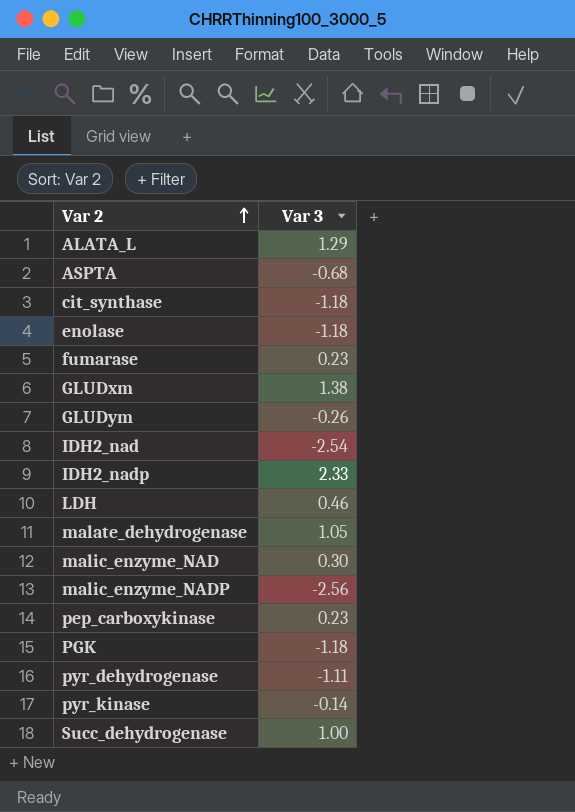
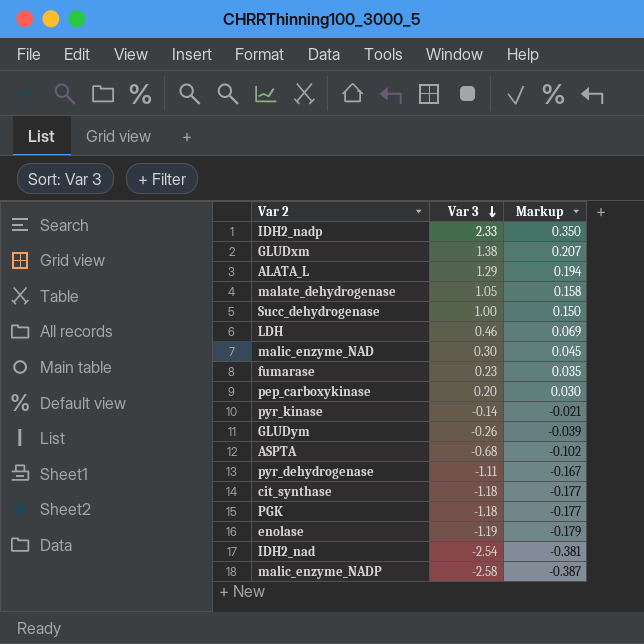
row order: Var 2 ascending -> Var 3 descending
column Markup | formula: none -> [Var 3] * 0.15
pep_carboxykinase | Var 3: 0.23 -> 0.20
enolase | Var 3: -1.18 -> -1.19
malic_enzyme_NADP | Var 3: -2.56 -> -2.58

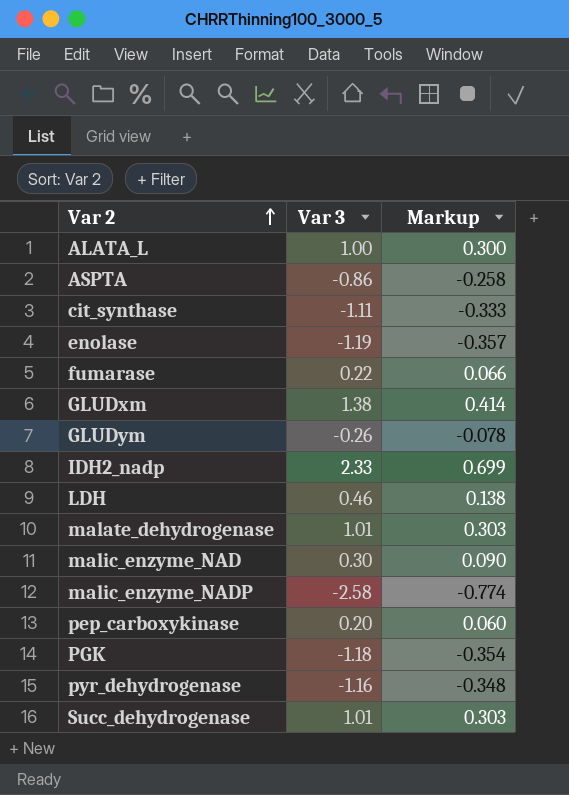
row order: Var 3 descending -> Var 2 ascending
column Markup | formula: [Var 3] * 0.15 -> [Var 3] * 0.3
row pyr_kinase: -0.14 | -0.021 -> none
row IDH2_nad: -2.54 | -0.381 -> none
ALATA_L | Var 3: 1.29 -> 1.00
ASPTA | Var 3: -0.68 -> -0.86
cit_synthase | Var 3: -1.18 -> -1.11
fumarase | Var 3: 0.23 -> 0.22
malate_dehydrogenase | Var 3: 1.05 -> 1.01
pyr_dehydrogenase | Var 3: -1.11 -> -1.16
Succ_dehydrogenase | Var 3: 1.00 -> 1.01

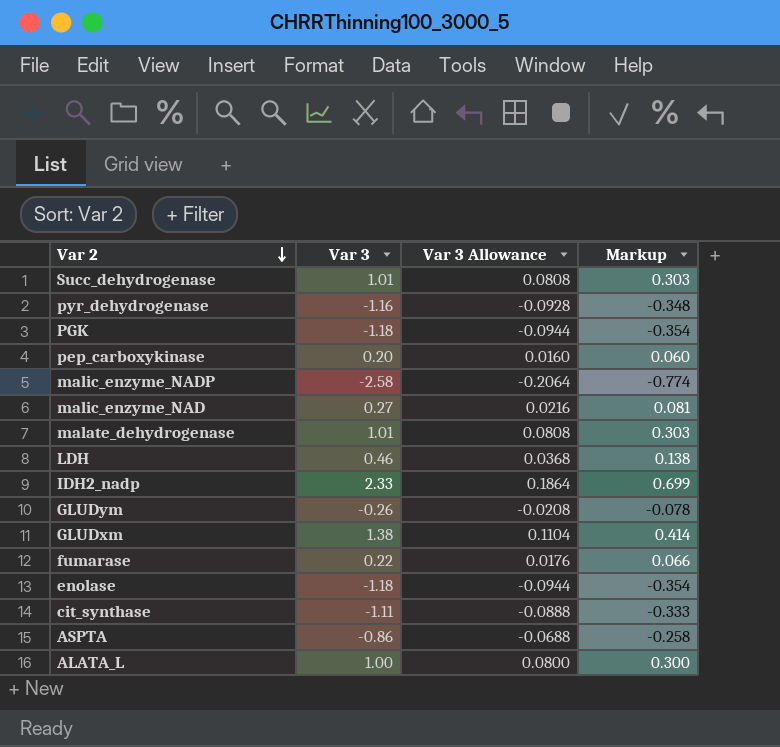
row order: Var 2 ascending -> Var 2 descending
column Var 3 Allowance | formula: none -> [Var 3] * 0.08
malic_enzyme_NAD | Var 3: 0.30 -> 0.27
malic_enzyme_NAD | Markup: 0.090 -> 0.081
enolase | Var 3: -1.19 -> -1.18
enolase | Markup: -0.357 -> -0.354

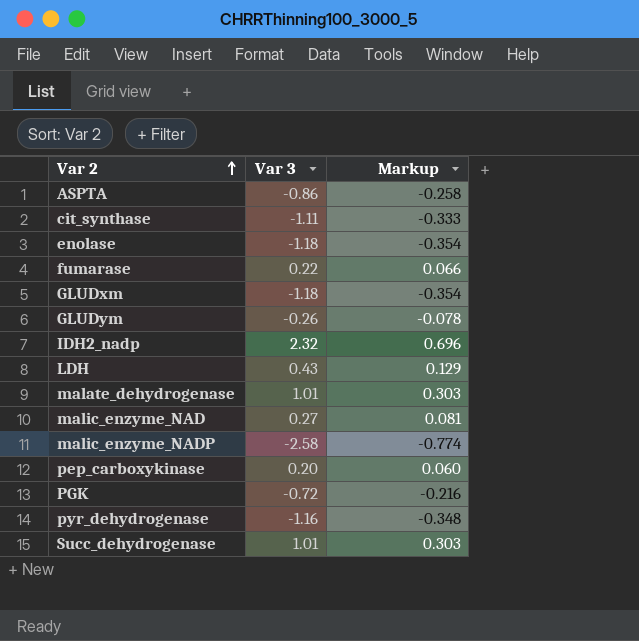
row order: Var 2 descending -> Var 2 ascending
column Var 3 Allowance | formula: [Var 3] * 0.08 -> none
row ALATA_L: 1.00 | 0.0800 | 0.300 -> none
GLUDxm | Var 3: 1.38 -> -1.18
GLUDxm | Markup: 0.414 -> -0.354
IDH2_nadp | Var 3: 2.33 -> 2.32
IDH2_nadp | Markup: 0.699 -> 0.696
LDH | Var 3: 0.46 -> 0.43
LDH | Markup: 0.138 -> 0.129
PGK | Var 3: -1.18 -> -0.72
PGK | Markup: -0.354 -> -0.216

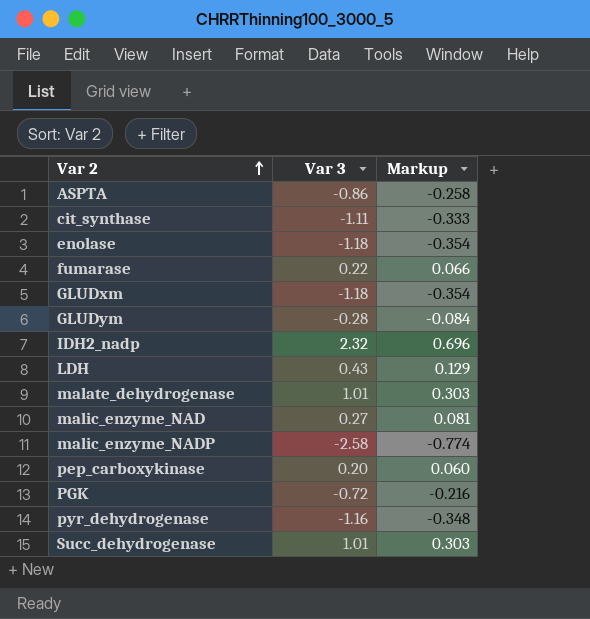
GLUDym | Var 3: -0.26 -> -0.28
GLUDym | Markup: -0.078 -> -0.084

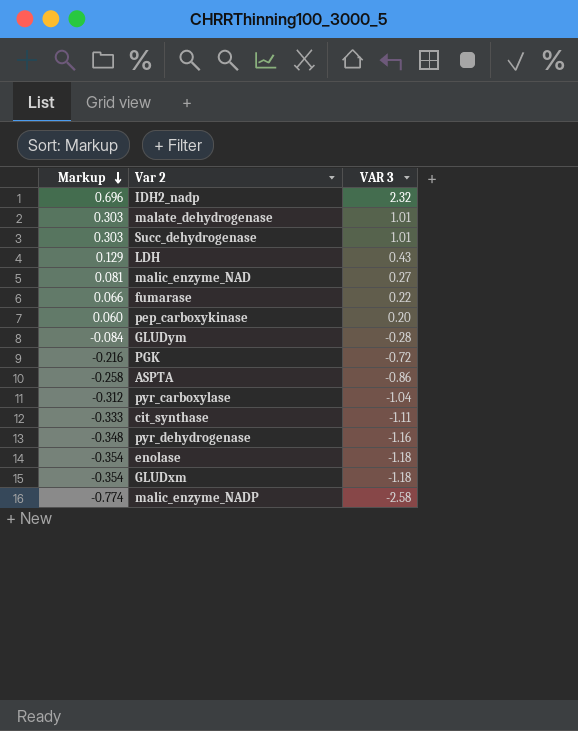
row order: Var 2 ascending -> Markup descending
column Markup | position: 3 -> 1
column name: Var 3 -> VAR 3
row pyr_carboxylase: none -> -0.312 | -1.04

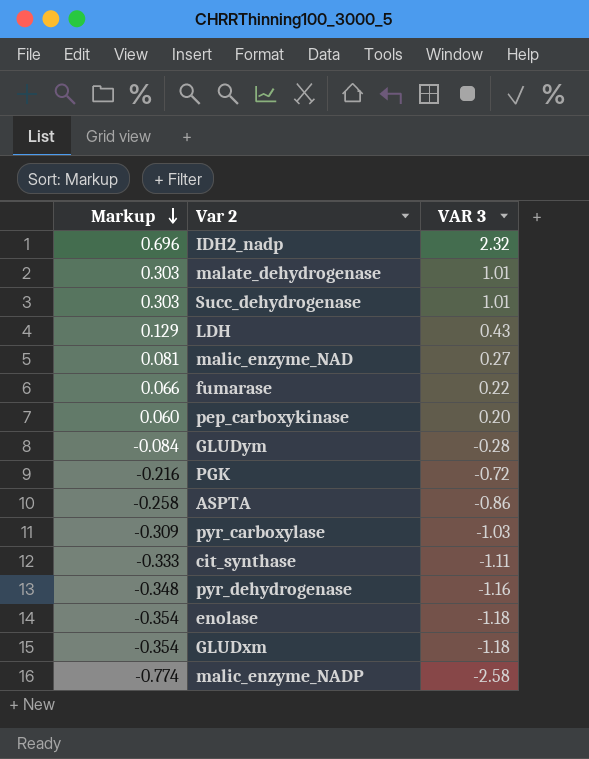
pyr_carboxylase | Markup: -0.312 -> -0.309
pyr_carboxylase | VAR 3: -1.04 -> -1.03

